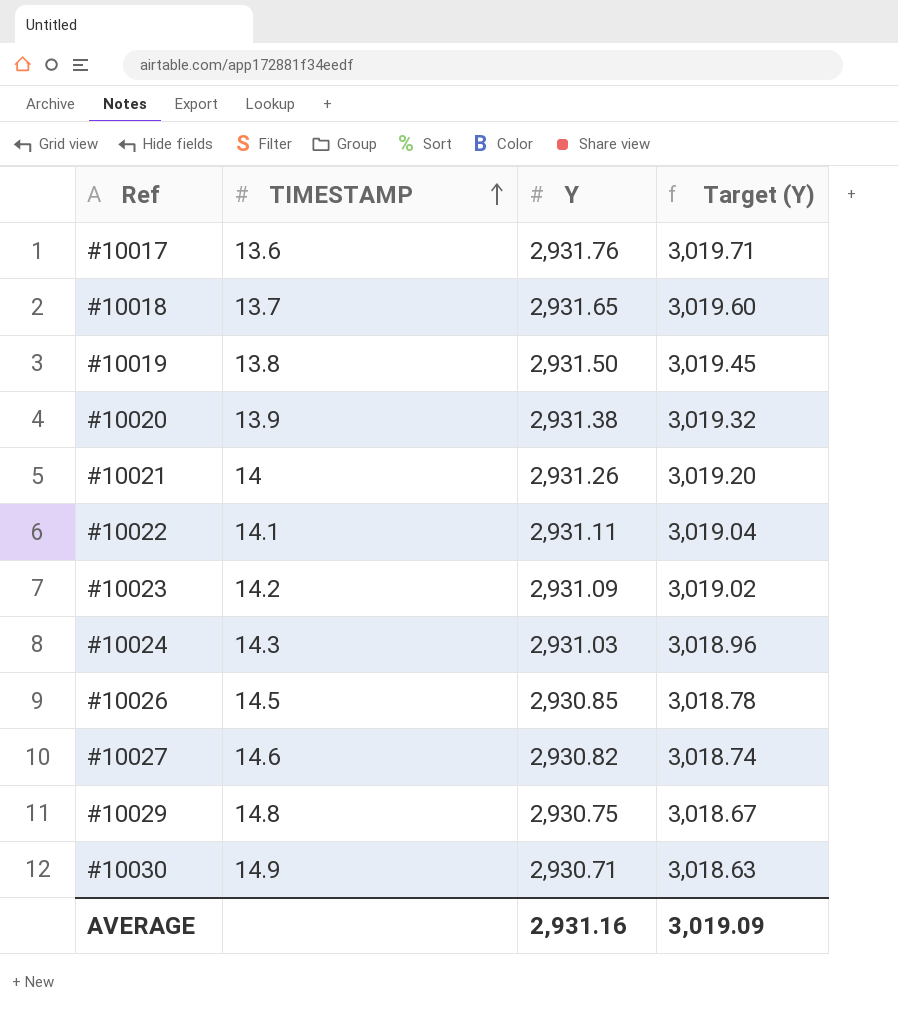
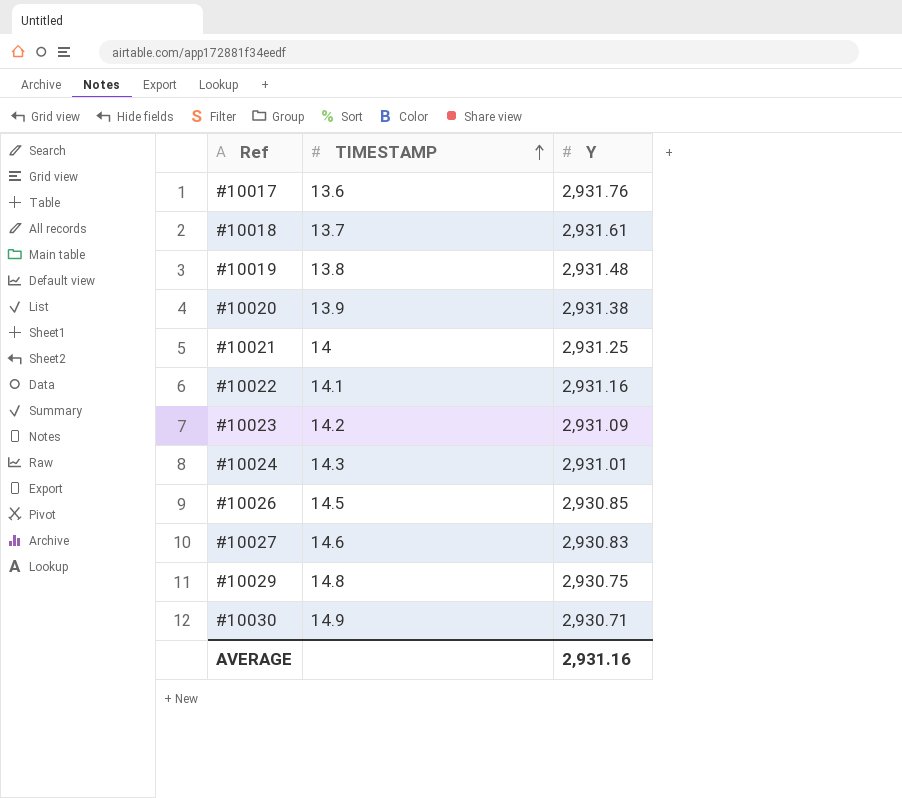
column Target (Y) | formula: [Y] * 1.03 -> none
#10018 | Y: 2,931.65 -> 2,931.61
#10019 | Y: 2,931.50 -> 2,931.48
#10021 | Y: 2,931.26 -> 2,931.25
#10022 | Y: 2,931.11 -> 2,931.16
#10024 | Y: 2,931.03 -> 2,931.01
#10027 | Y: 2,930.82 -> 2,930.83

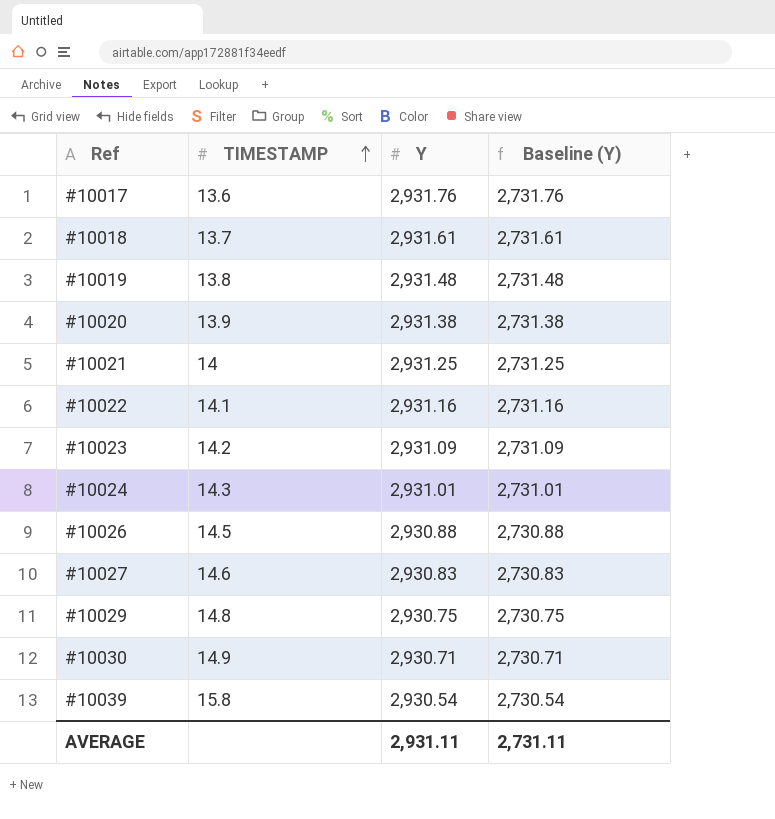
column Baseline (Y) | formula: none -> [Y] - 200
#10026 | Y: 2,930.85 -> 2,930.88
row #10039: none -> 15.8 | 2,930.54 | 2,730.54
AVERAGE | Y: 2,931.16 -> 2,931.11

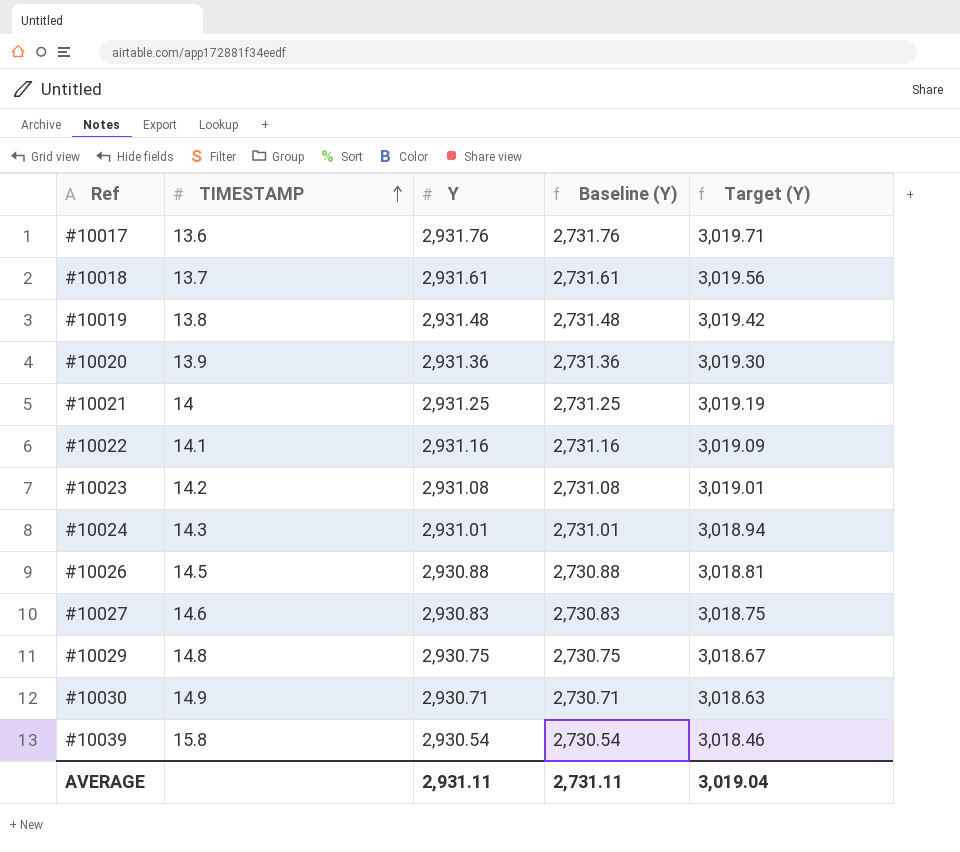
column Target (Y) | formula: none -> [Y] * 1.03
#10020 | Y: 2,931.38 -> 2,931.36
#10020 | Baseline (Y): 2,731.38 -> 2,731.36
#10023 | Y: 2,931.09 -> 2,931.08
#10023 | Baseline (Y): 2,731.09 -> 2,731.08

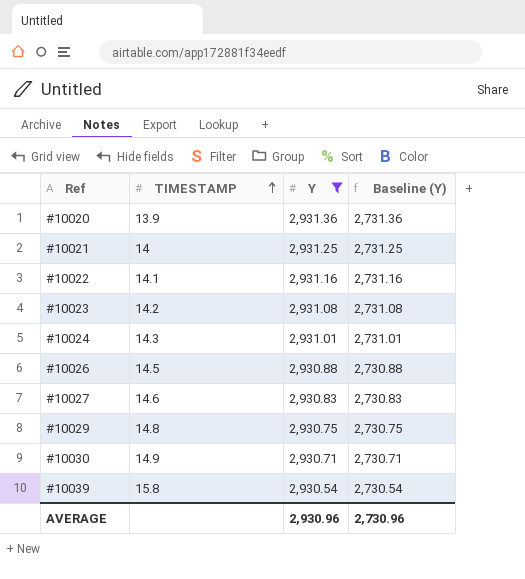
filter: none -> Y <= 2,931.36
column Target (Y) | formula: [Y] * 1.03 -> none
AVERAGE | Y: 2,931.11 -> 2,930.96
AVERAGE | Baseline (Y): 2,731.11 -> 2,730.96

